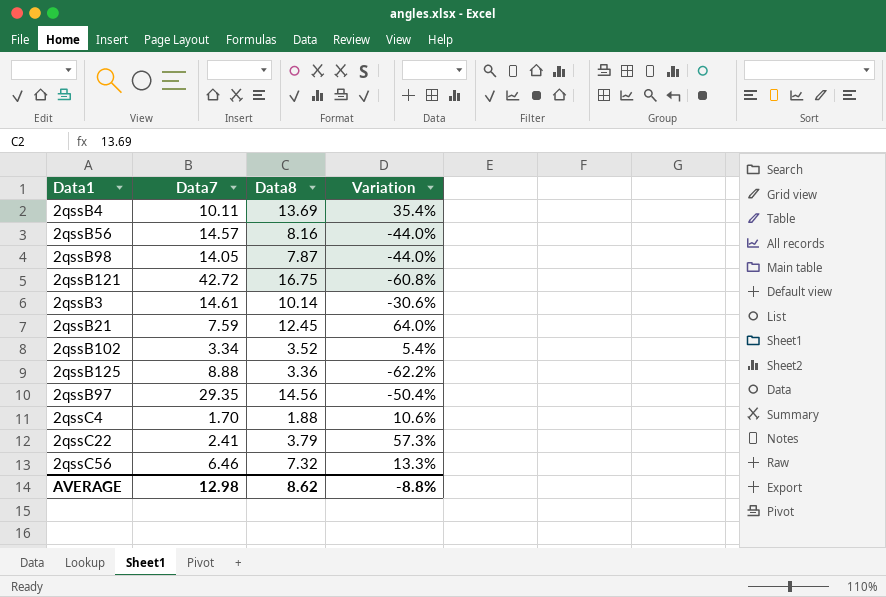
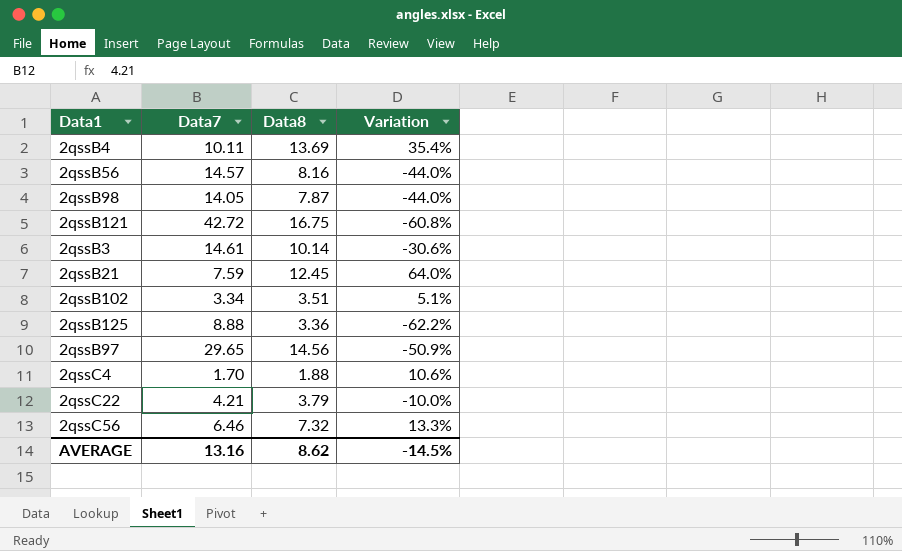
2qssB102 | Data8: 3.52 -> 3.51
2qssB102 | Variation: 5.4% -> 5.1%
2qssB97 | Data7: 29.35 -> 29.65
2qssB97 | Variation: -50.4% -> -50.9%
2qssC22 | Data7: 2.41 -> 4.21
2qssC22 | Variation: 57.3% -> -10.0%
AVERAGE | Data7: 12.98 -> 13.16
AVERAGE | Variation: -8.8% -> -14.5%

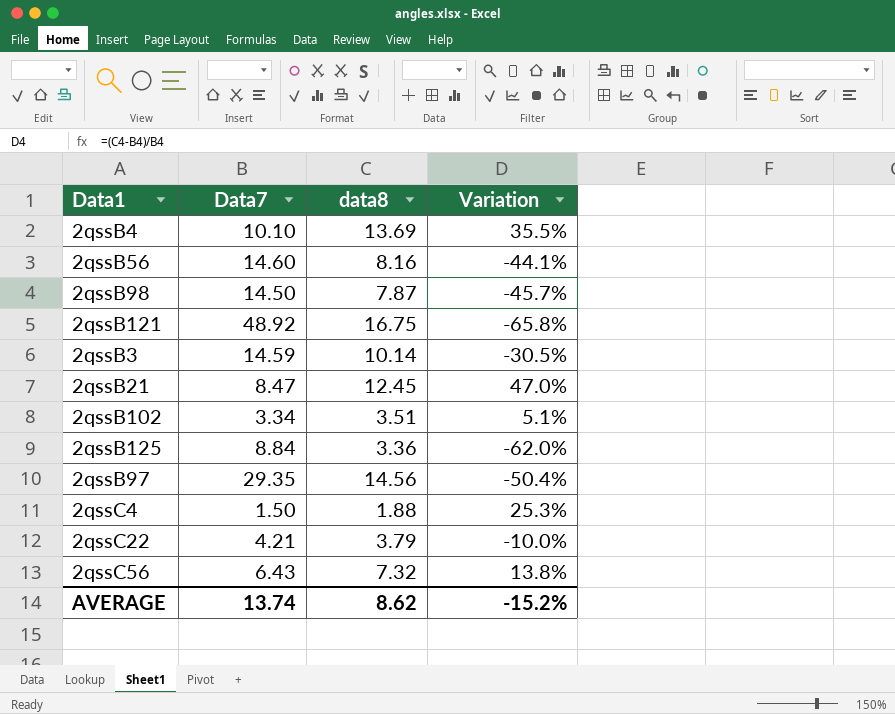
column name: Data8 -> data8
2qssB4 | Data7: 10.11 -> 10.10
2qssB4 | Variation: 35.4% -> 35.5%
2qssB56 | Data7: 14.57 -> 14.60
2qssB56 | Variation: -44.0% -> -44.1%
2qssB98 | Data7: 14.05 -> 14.50
2qssB98 | Variation: -44.0% -> -45.7%
2qssB121 | Data7: 42.72 -> 48.92
2qssB121 | Variation: -60.8% -> -65.8%
2qssB3 | Data7: 14.61 -> 14.59
2qssB3 | Variation: -30.6% -> -30.5%
2qssB21 | Data7: 7.59 -> 8.47
2qssB21 | Variation: 64.0% -> 47.0%
2qssB125 | Data7: 8.88 -> 8.84
2qssB125 | Variation: -62.2% -> -62.0%
2qssB97 | Data7: 29.65 -> 29.35
2qssB97 | Variation: -50.9% -> -50.4%
2qssC4 | Data7: 1.70 -> 1.50
2qssC4 | Variation: 10.6% -> 25.3%
2qssC56 | Data7: 6.46 -> 6.43
2qssC56 | Variation: 13.3% -> 13.8%
AVERAGE | Data7: 13.16 -> 13.74
AVERAGE | Variation: -14.5% -> -15.2%

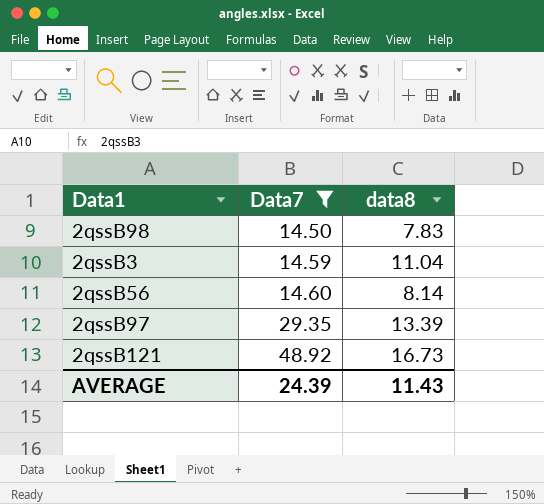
filter: none -> Data7 >= 14.50
row order: none -> Data7 ascending
column Variation | formula: ([data8] - [Data7]) / [Data7] -> none
2qssB98 | data8: 7.87 -> 7.83
2qssB3 | data8: 10.14 -> 11.04
2qssB56 | data8: 8.16 -> 8.14
2qssB97 | data8: 14.56 -> 13.39
2qssB121 | data8: 16.75 -> 16.73
AVERAGE | Data7: 13.74 -> 24.39
AVERAGE | data8: 8.62 -> 11.43

